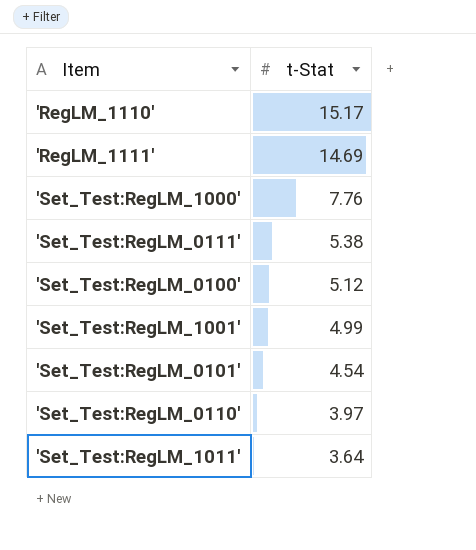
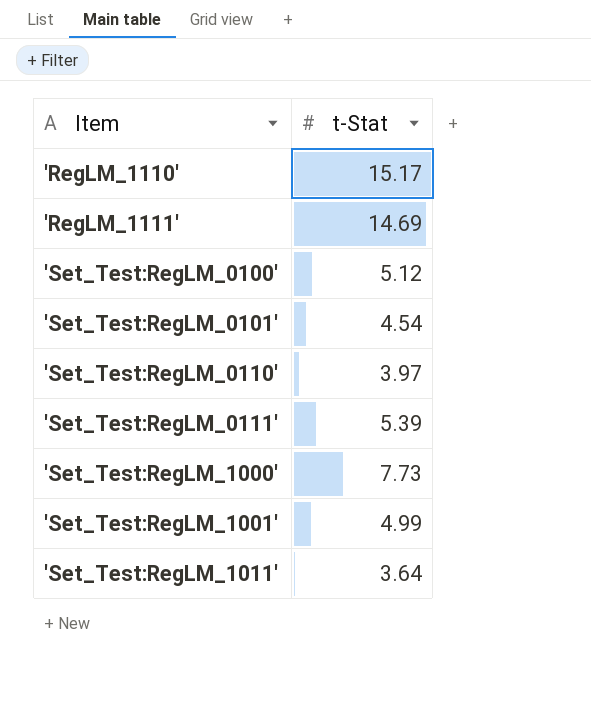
row order: t-Stat descending -> Item ascending
'Set_Test:RegLM_0111' | t-Stat: 5.38 -> 5.39
'Set_Test:RegLM_1000' | t-Stat: 7.76 -> 7.73

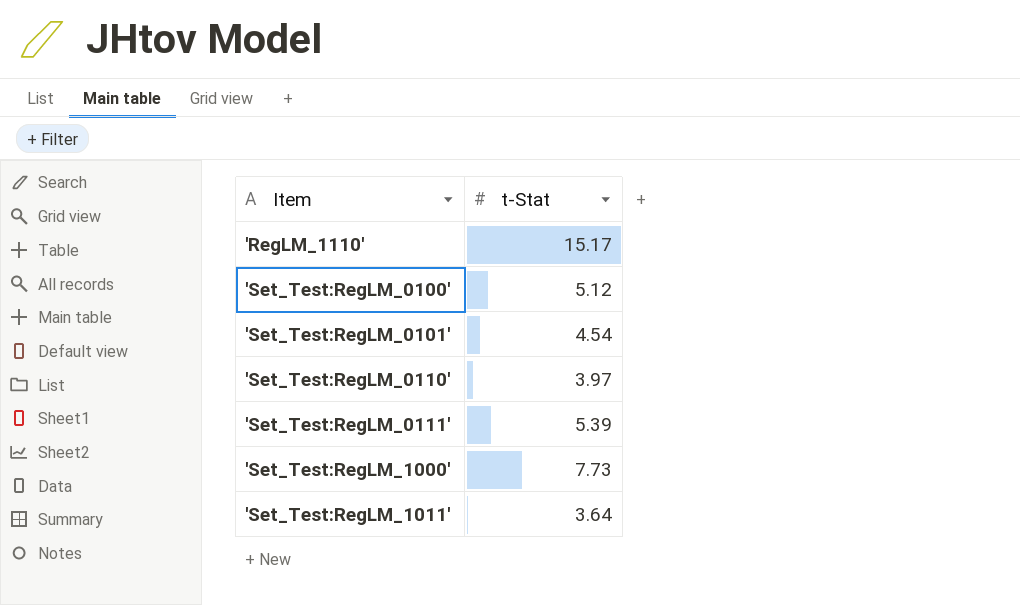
row 'RegLM_1111': 14.69 -> none
row 'Set_Test:RegLM_1001': 4.99 -> none

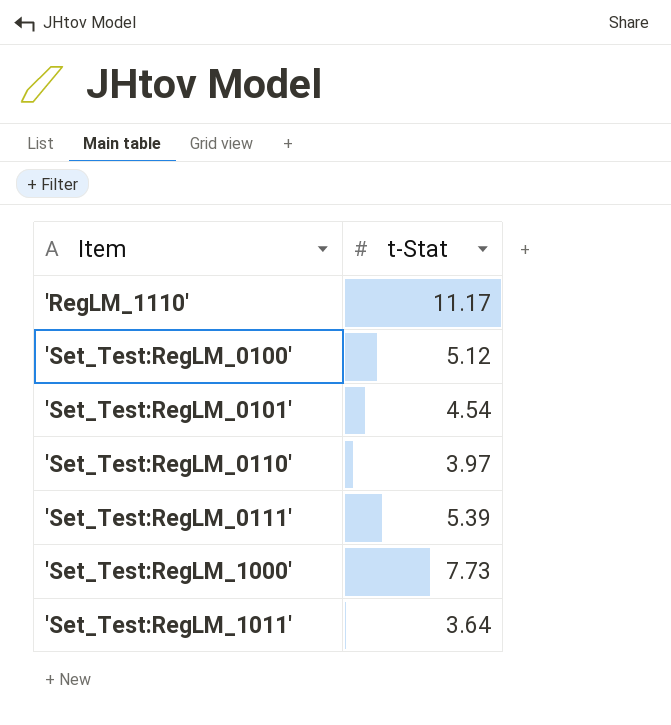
'RegLM_1110' | t-Stat: 15.17 -> 11.17

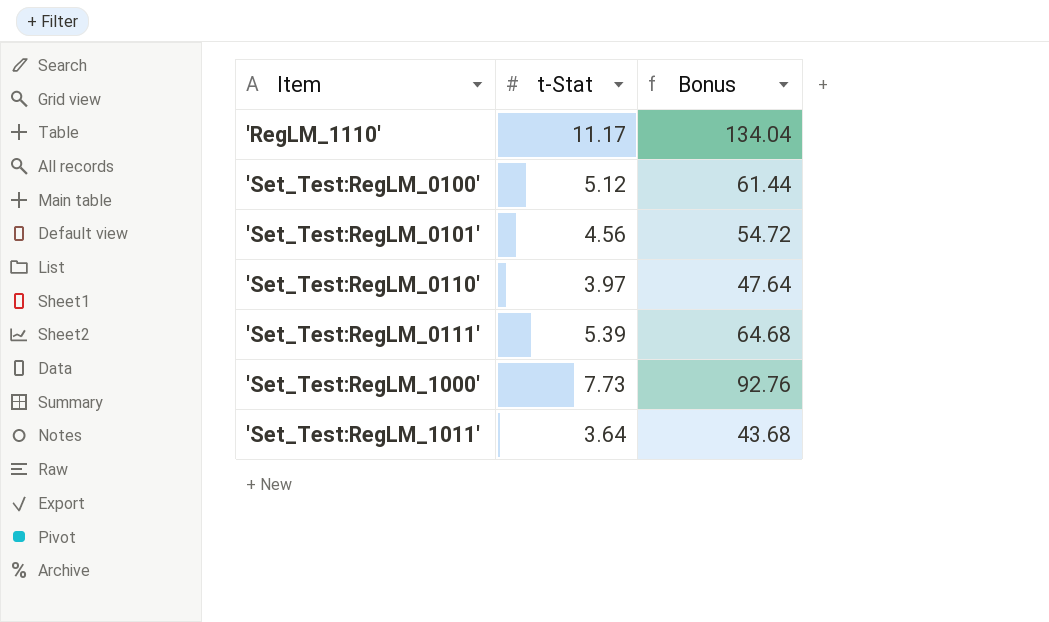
column Bonus | formula: none -> [t-Stat] * 12
'Set_Test:RegLM_0101' | t-Stat: 4.54 -> 4.56

